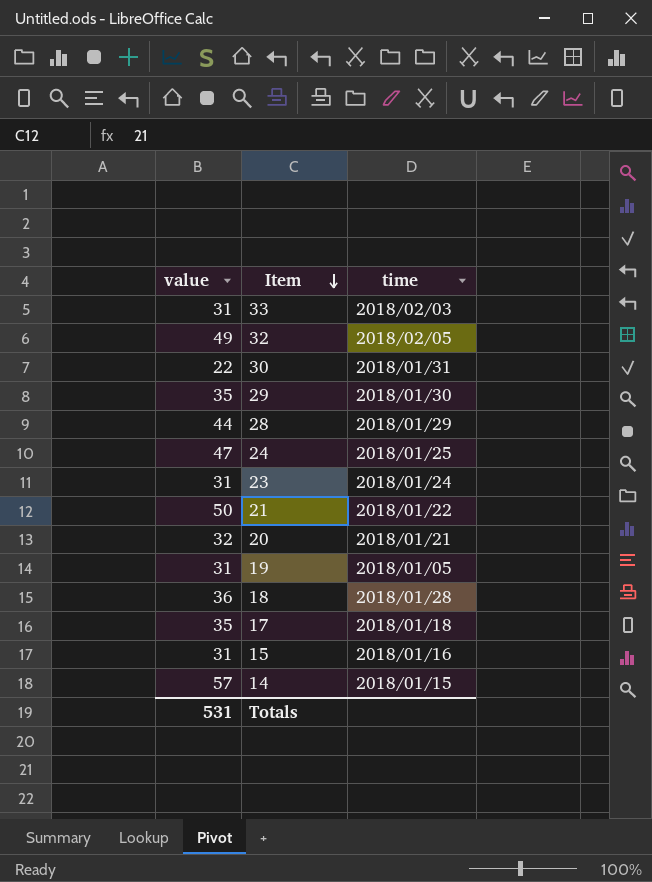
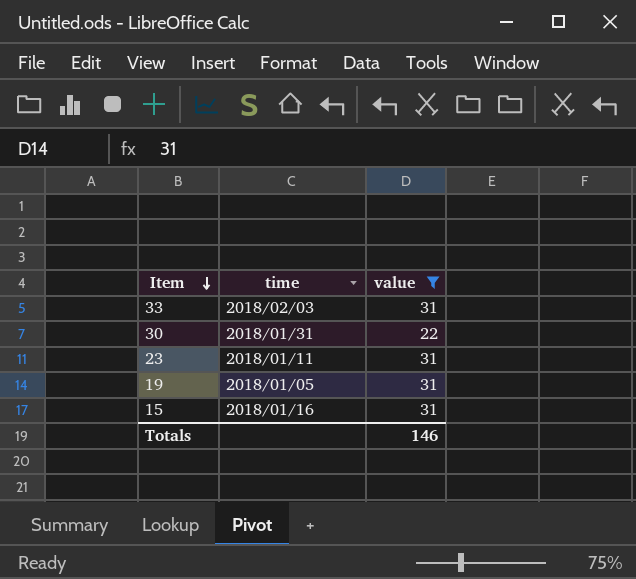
filter: none -> value <= 31
column value | position: 1 -> 3
23 | time: 2018/01/24 -> 2018/01/11
Totals | value: 531 -> 146

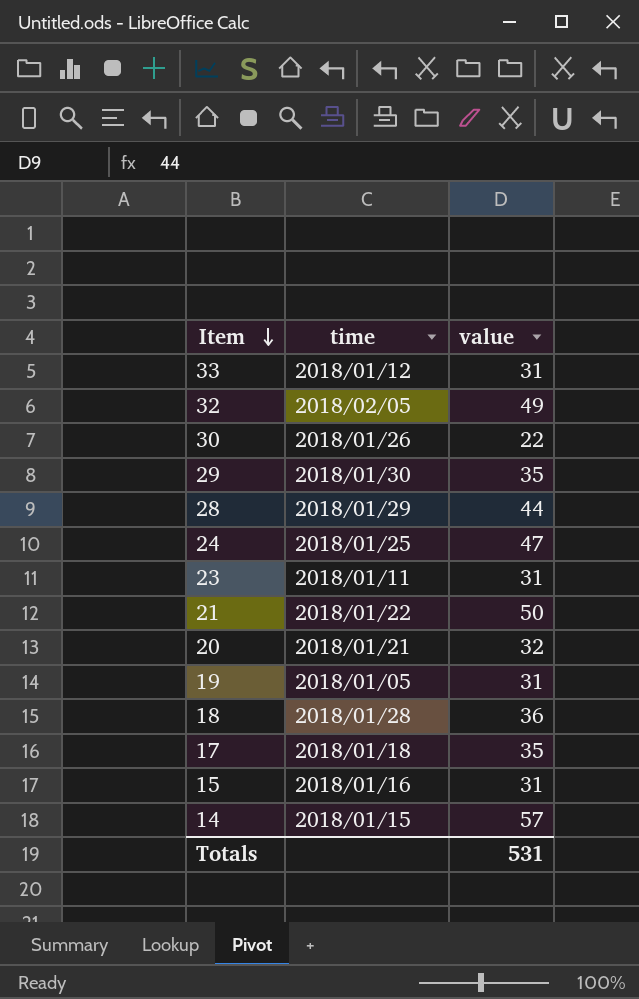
filter: value <= 31 -> none
33 | time: 2018/02/03 -> 2018/01/12
30 | time: 2018/01/31 -> 2018/01/26
Totals | value: 146 -> 531

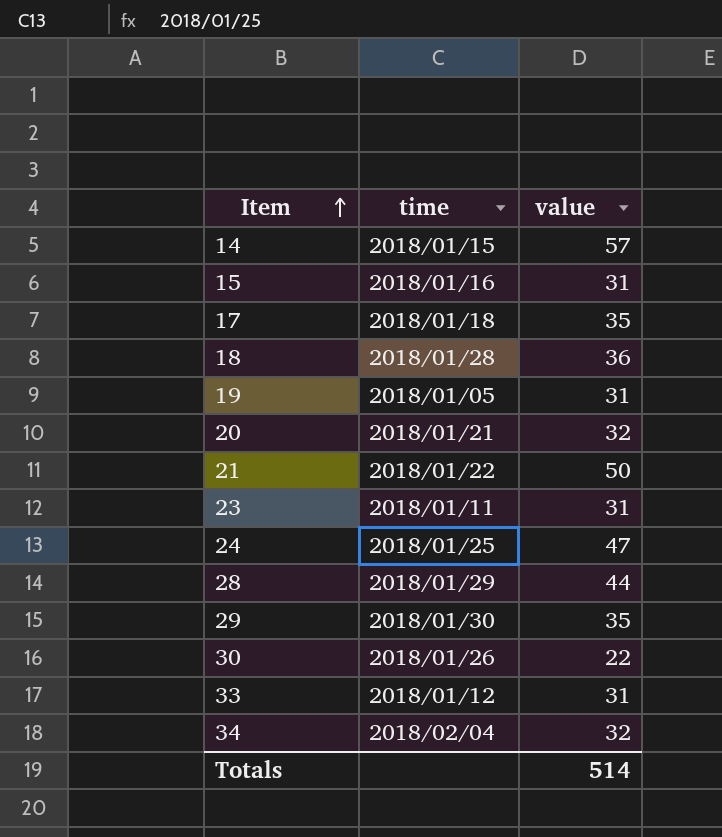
row order: Item descending -> Item ascending
row 32: 2018/02/05 | 49 -> none
row 34: none -> 2018/02/04 | 32
Totals | value: 531 -> 514

